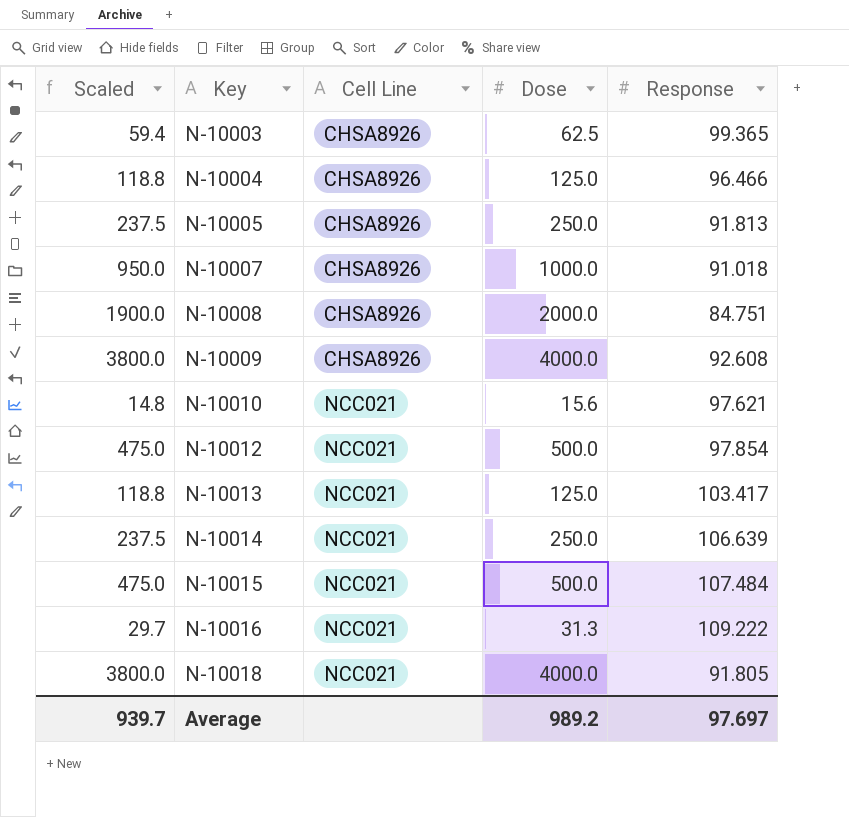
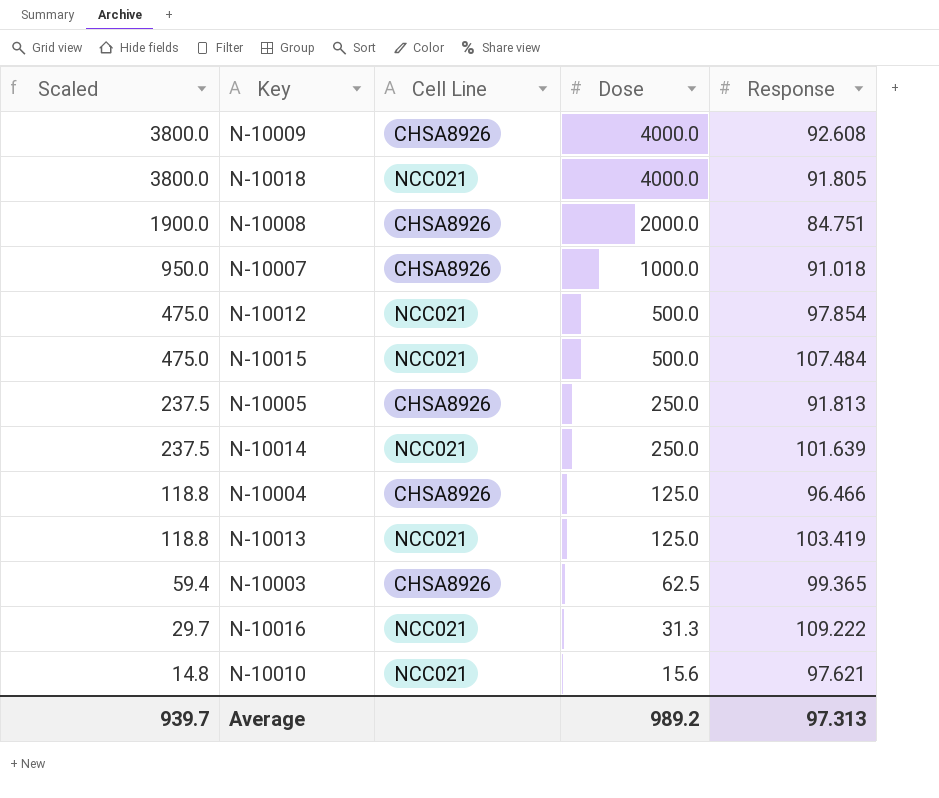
row order: Key ascending -> Scaled descending
N-10014 | Response: 106.639 -> 101.639
N-10013 | Response: 103.417 -> 103.419
Average | Response: 97.697 -> 97.313

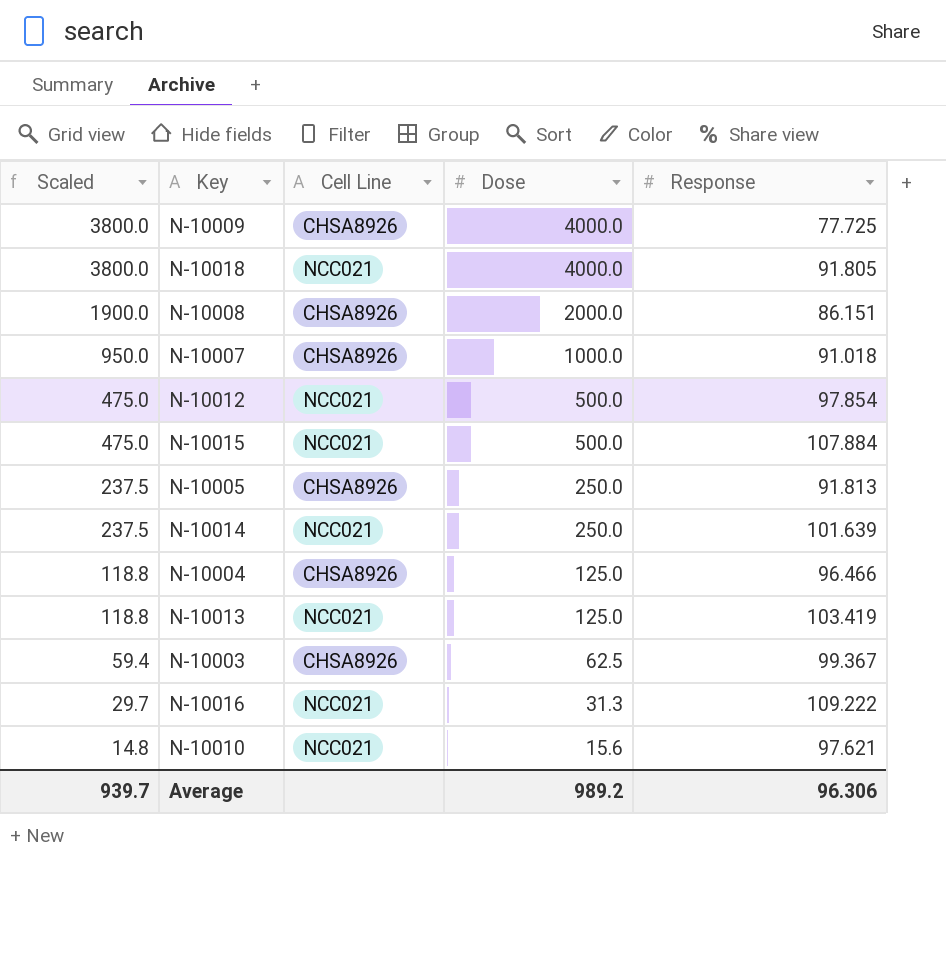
N-10009 | Response: 92.608 -> 77.725
N-10008 | Response: 84.751 -> 86.151
N-10015 | Response: 107.484 -> 107.884
N-10003 | Response: 99.365 -> 99.367
Average | Response: 97.313 -> 96.306

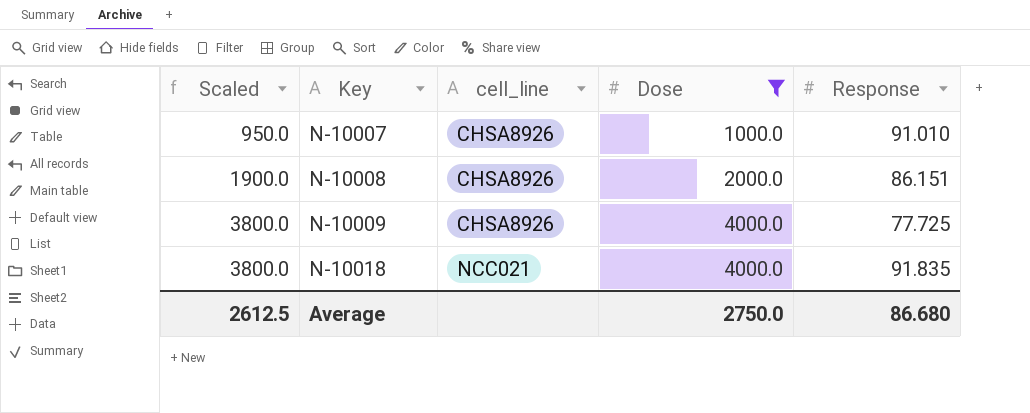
filter: none -> Dose >= 1000.0
row order: Scaled descending -> Scaled ascending
column name: Cell Line -> cell_line
N-10007 | Response: 91.018 -> 91.010
N-10018 | Response: 91.805 -> 91.835
Average | Scaled: 939.7 -> 2612.5
Average | Dose: 989.2 -> 2750.0
Average | Response: 96.306 -> 86.680

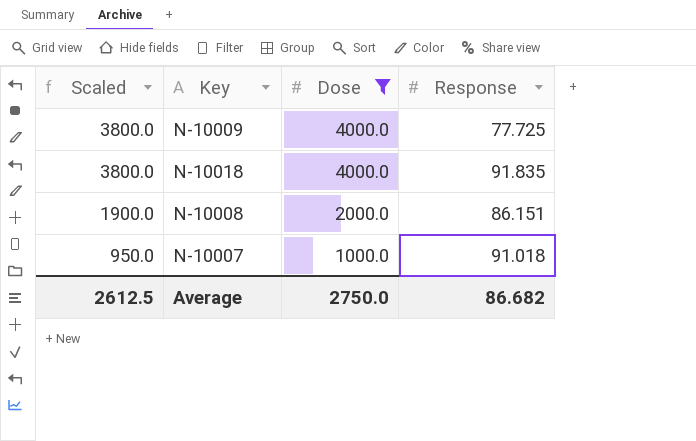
row order: Scaled ascending -> Scaled descending
column cell_line | position: 3 -> none
N-10007 | Response: 91.010 -> 91.018
Average | Response: 86.680 -> 86.682

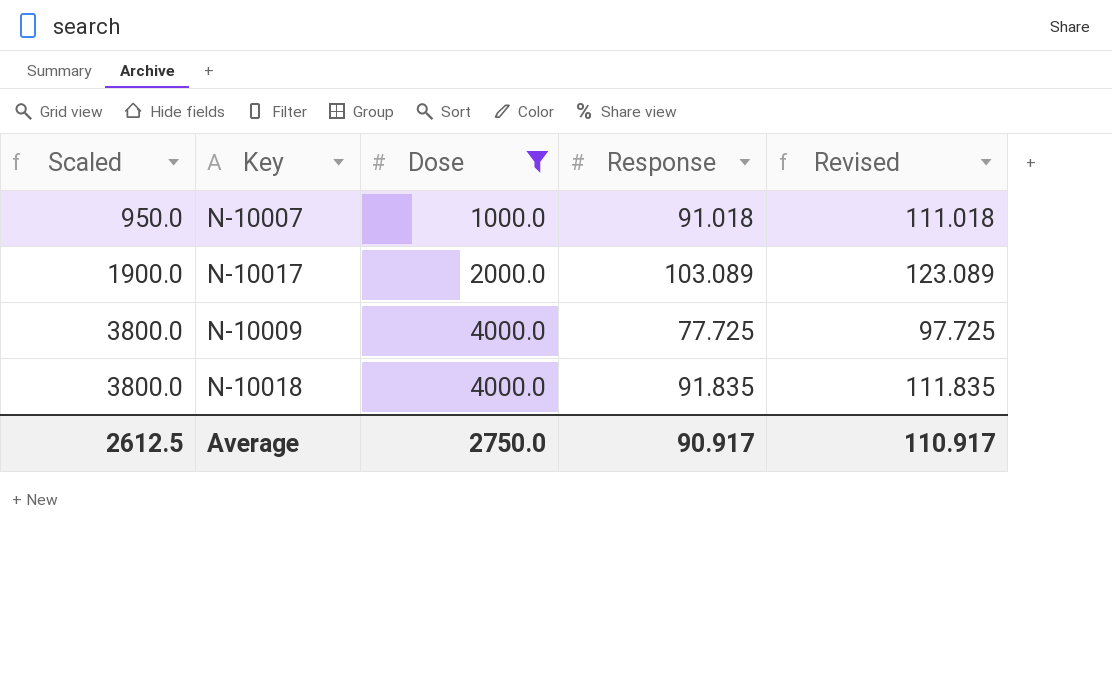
row order: Scaled descending -> Scaled ascending
column Revised | formula: none -> [Response] + 20
row N-10008: 1900.0 | 2000.0 | 86.151 -> none
row N-10017: none -> 1900.0 | 2000.0 | 103.089 | 123.089
Average | Response: 86.682 -> 90.917

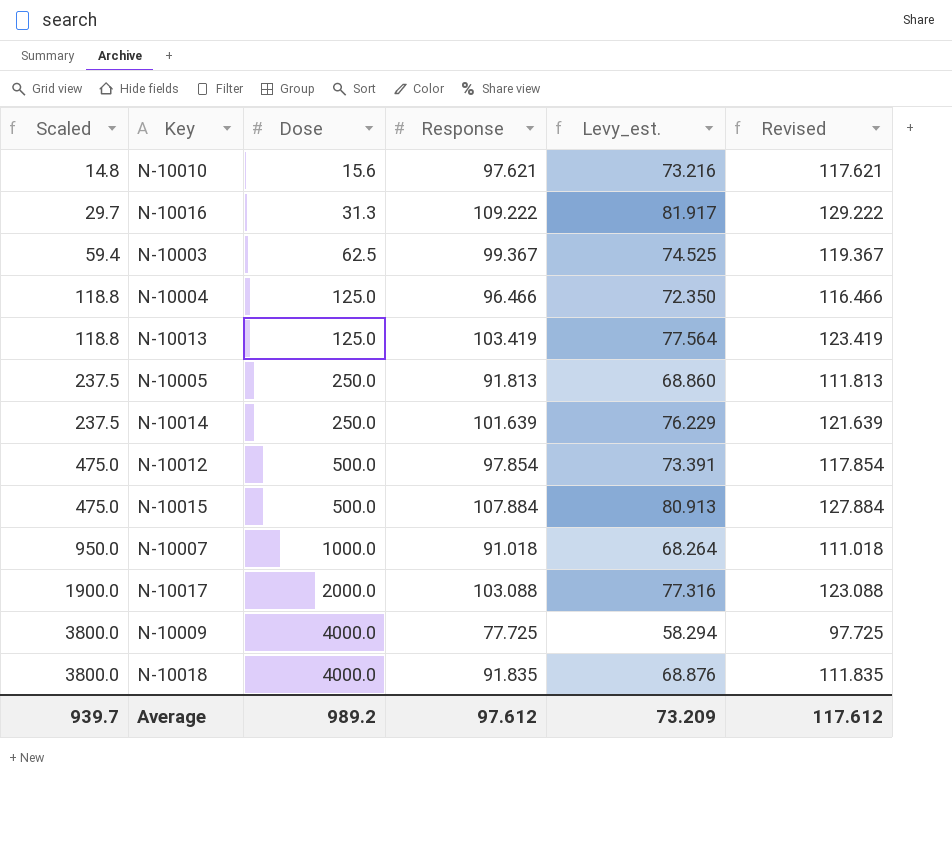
filter: Dose >= 1000.0 -> none
column Levy_est. | formula: none -> [Response] * 0.75
N-10017 | Response: 103.089 -> 103.088
N-10017 | Revised: 123.089 -> 123.088
Average | Scaled: 2612.5 -> 939.7
Average | Dose: 2750.0 -> 989.2
Average | Response: 90.917 -> 97.612
Average | Revised: 110.917 -> 117.612

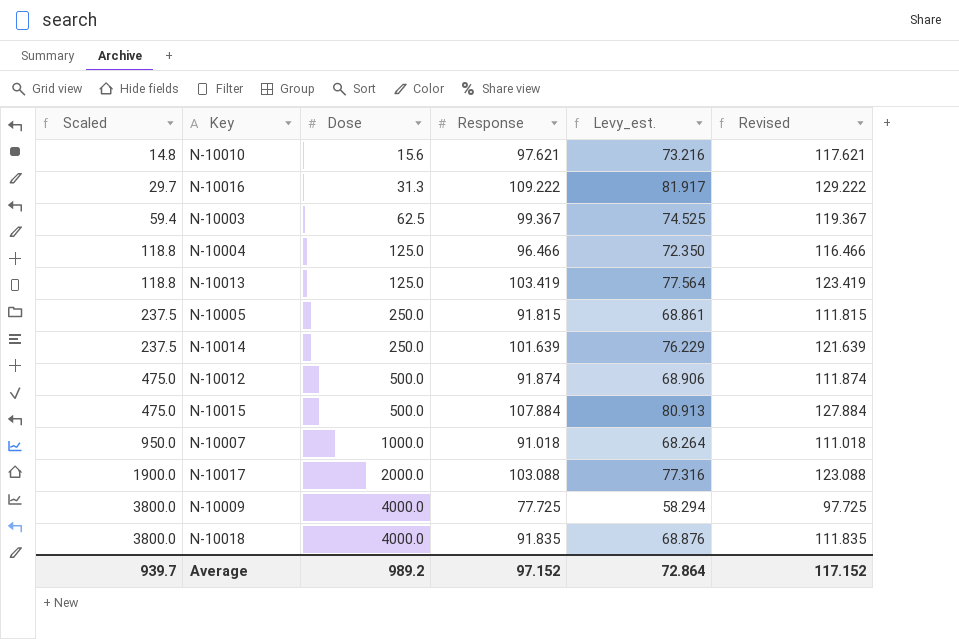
N-10005 | Response: 91.813 -> 91.815
N-10005 | Levy_est.: 68.860 -> 68.861
N-10005 | Revised: 111.813 -> 111.815
N-10012 | Response: 97.854 -> 91.874
N-10012 | Levy_est.: 73.391 -> 68.906
N-10012 | Revised: 117.854 -> 111.874
Average | Response: 97.612 -> 97.152
Average | Levy_est.: 73.209 -> 72.864
Average | Revised: 117.612 -> 117.152

